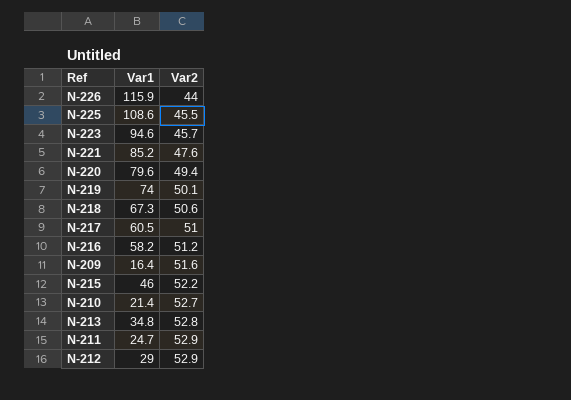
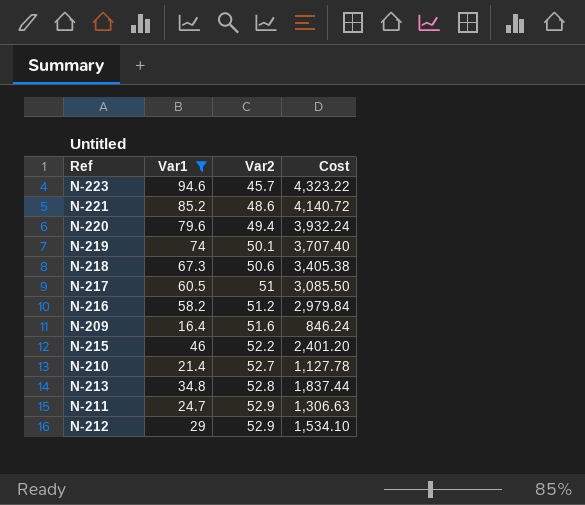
filter: none -> Var1 <= 94.6
column Cost | formula: none -> [Var1] * [Var2]
N-221 | Var2: 47.6 -> 48.6

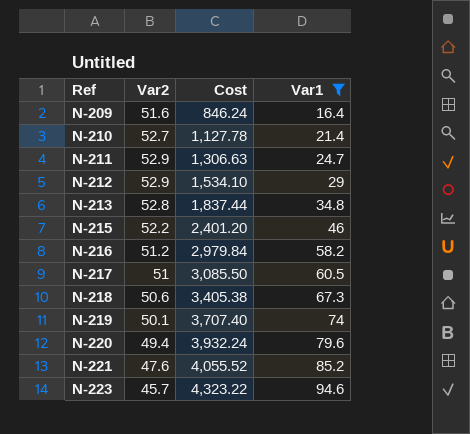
row order: Var2 ascending -> Ref ascending
column Var1 | position: 2 -> 4
N-221 | Var2: 48.6 -> 47.6
N-221 | Cost: 4,140.72 -> 4,055.52

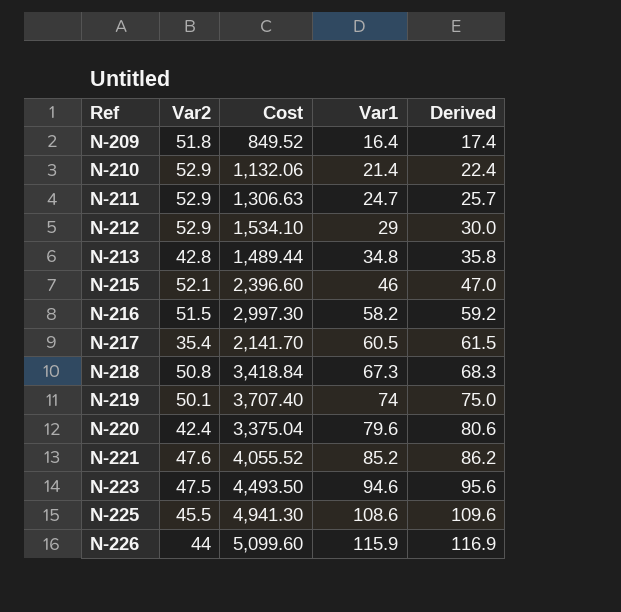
filter: Var1 <= 94.6 -> none
column Derived | formula: none -> [Var1] + 1
N-209 | Var2: 51.6 -> 51.8
N-209 | Cost: 846.24 -> 849.52
N-210 | Var2: 52.7 -> 52.9
N-210 | Cost: 1,127.78 -> 1,132.06
N-213 | Var2: 52.8 -> 42.8
N-213 | Cost: 1,837.44 -> 1,489.44
N-215 | Var2: 52.2 -> 52.1
N-215 | Cost: 2,401.20 -> 2,396.60
N-216 | Var2: 51.2 -> 51.5
N-216 | Cost: 2,979.84 -> 2,997.30
N-217 | Var2: 51 -> 35.4
N-217 | Cost: 3,085.50 -> 2,141.70
N-218 | Var2: 50.6 -> 50.8
N-218 | Cost: 3,405.38 -> 3,418.84
N-220 | Var2: 49.4 -> 42.4
N-220 | Cost: 3,932.24 -> 3,375.04
N-223 | Var2: 45.7 -> 47.5
N-223 | Cost: 4,323.22 -> 4,493.50

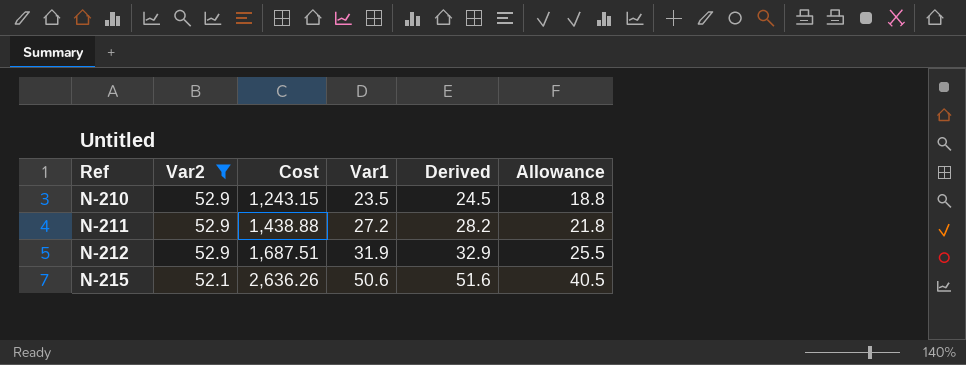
filter: none -> Var2 >= 52.1
column Allowance | formula: none -> [Var1] * 0.8
N-210 | Cost: 1,132.06 -> 1,243.15
N-210 | Var1: 21.4 -> 23.5
N-210 | Derived: 22.4 -> 24.5
N-211 | Cost: 1,306.63 -> 1,438.88
N-211 | Var1: 24.7 -> 27.2
N-211 | Derived: 25.7 -> 28.2
N-212 | Cost: 1,534.10 -> 1,687.51
N-212 | Var1: 29 -> 31.9
N-212 | Derived: 30.0 -> 32.9
N-215 | Cost: 2,396.60 -> 2,636.26
N-215 | Var1: 46 -> 50.6
N-215 | Derived: 47.0 -> 51.6

